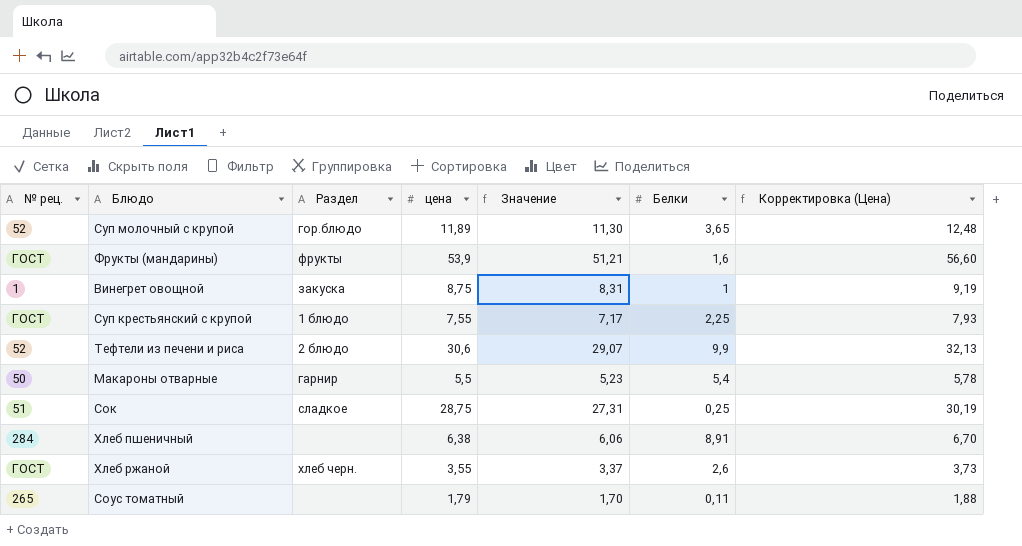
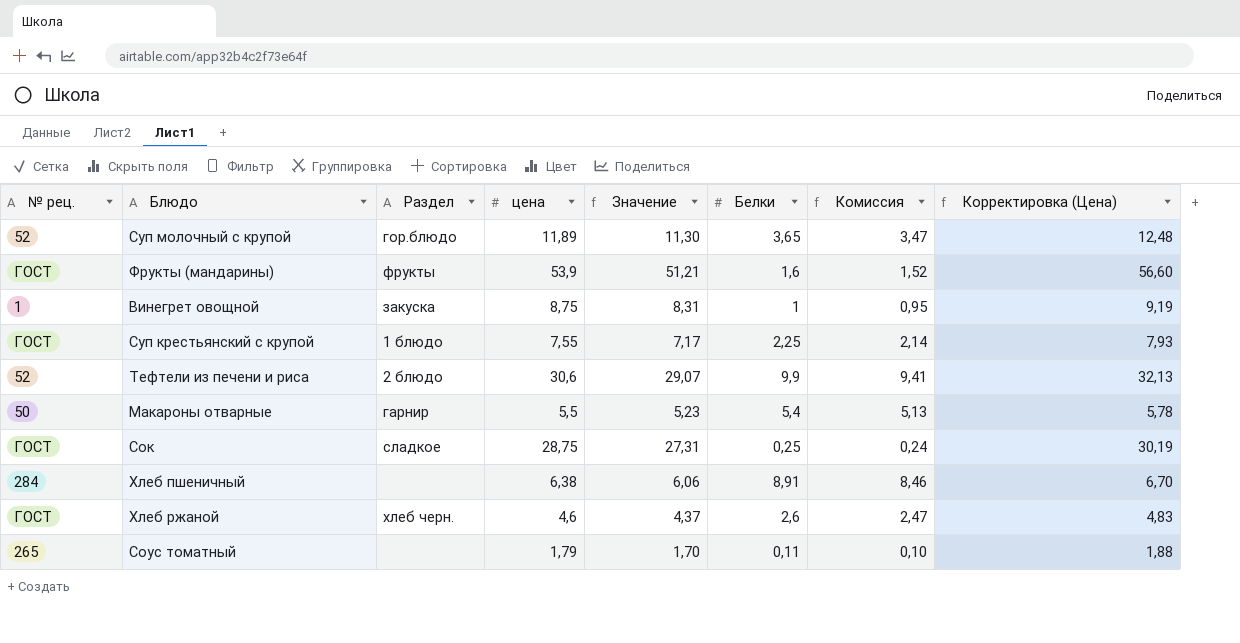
column Комиссия | formula: none -> [Белки] * 0,95
Сок | № рец.: 51 -> ГОСТ
Хлеб ржаной | цена: 3,55 -> 4,6
Хлеб ржаной | Значение: 3,37 -> 4,37
Хлеб ржаной | Корректировка (Цена): 3,73 -> 4,83

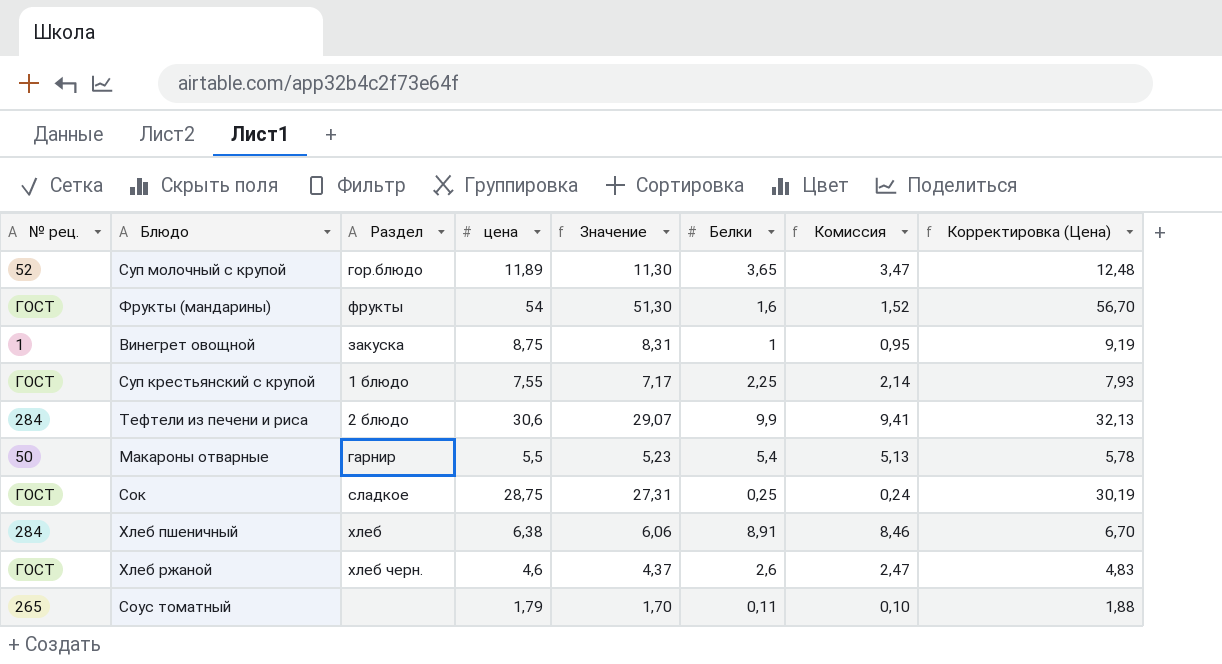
Фрукты (мандарины) | цена: 53,9 -> 54
Фрукты (мандарины) | Значение: 51,21 -> 51,30
Фрукты (мандарины) | Корректировка (Цена): 56,60 -> 56,70
Тефтели из печени и риса | № рец.: 52 -> 284
Хлеб пшеничный | Раздел: none -> хлеб

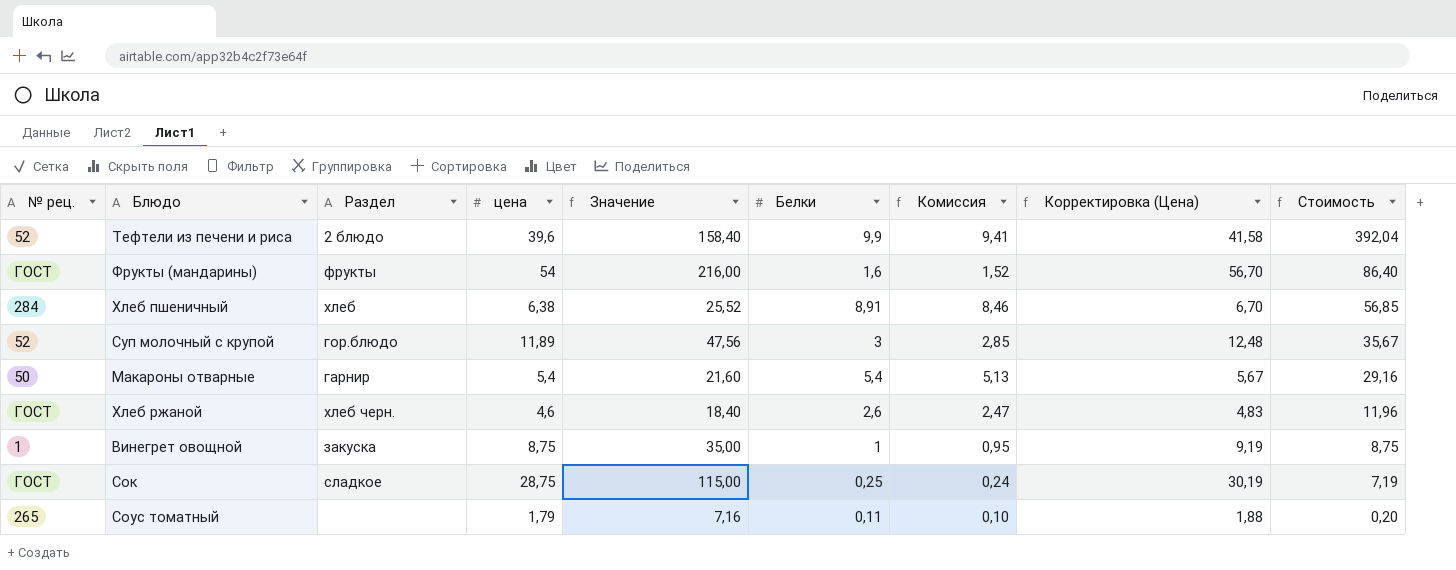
row order: none -> Стоимость descending
column Значение | formula: [цена] * 0,95 -> [цена] * 4
column Стоимость | formula: none -> [цена] * [Белки]
row Суп крестьянский с крупой: ГОСТ | 1 блюдо | 7,55 | 7,17 | 2,25 | 2,14 | 7,93 -> none
Тефтели из печени и риса | № рец.: 284 -> 52
Тефтели из печени и риса | цена: 30,6 -> 39,6
Тефтели из печени и риса | Корректировка (Цена): 32,13 -> 41,58
Суп молочный с крупой | Белки: 3,65 -> 3
Суп молочный с крупой | Комиссия: 3,47 -> 2,85
Макароны отварные | цена: 5,5 -> 5,4
Макароны отварные | Корректировка (Цена): 5,78 -> 5,67

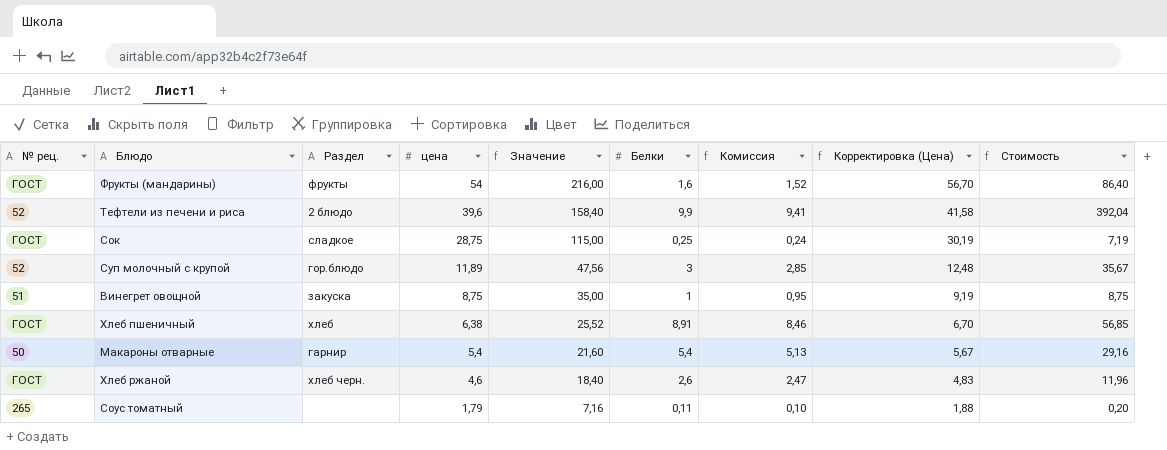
row order: Стоимость descending -> цена descending
Винегрет овощной | № рец.: 1 -> 51
Хлеб пшеничный | № рец.: 284 -> ГОСТ

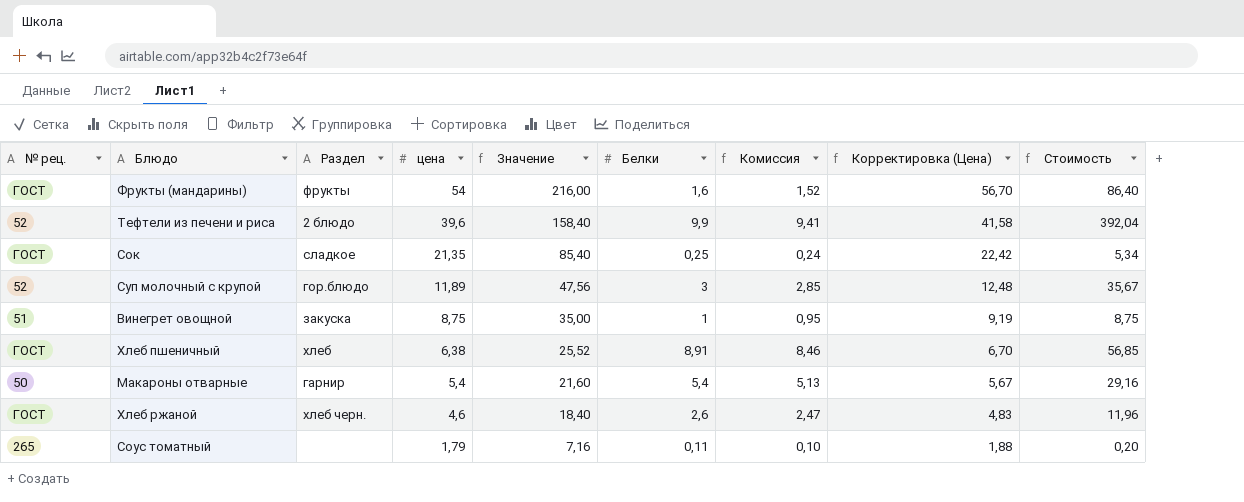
Сок | цена: 28,75 -> 21,35
Сок | Значение: 115,00 -> 85,40
Сок | Корректировка (Цена): 30,19 -> 22,42
Сок | Стоимость: 7,19 -> 5,34

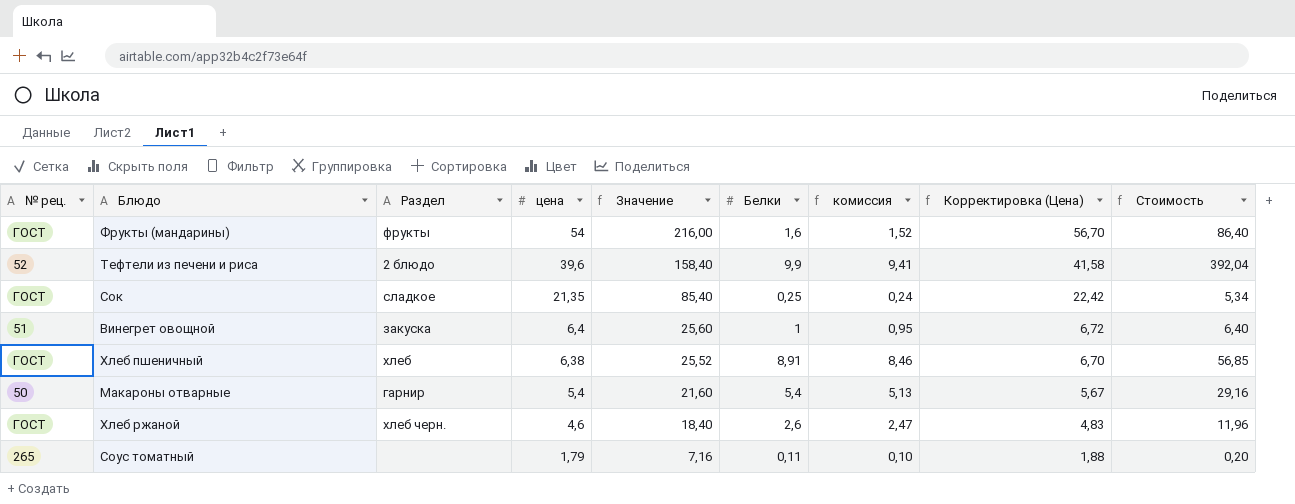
column name: Комиссия -> комиссия
row Суп молочный с крупой: 52 | гор.блюдо | 11,89 | 47,56 | 3 | 2,85 | 12,48 | 35,67 -> none
Винегрет овощной | цена: 8,75 -> 6,4
Винегрет овощной | Значение: 35,00 -> 25,60
Винегрет овощной | Корректировка (Цена): 9,19 -> 6,72
Винегрет овощной | Стоимость: 8,75 -> 6,40

